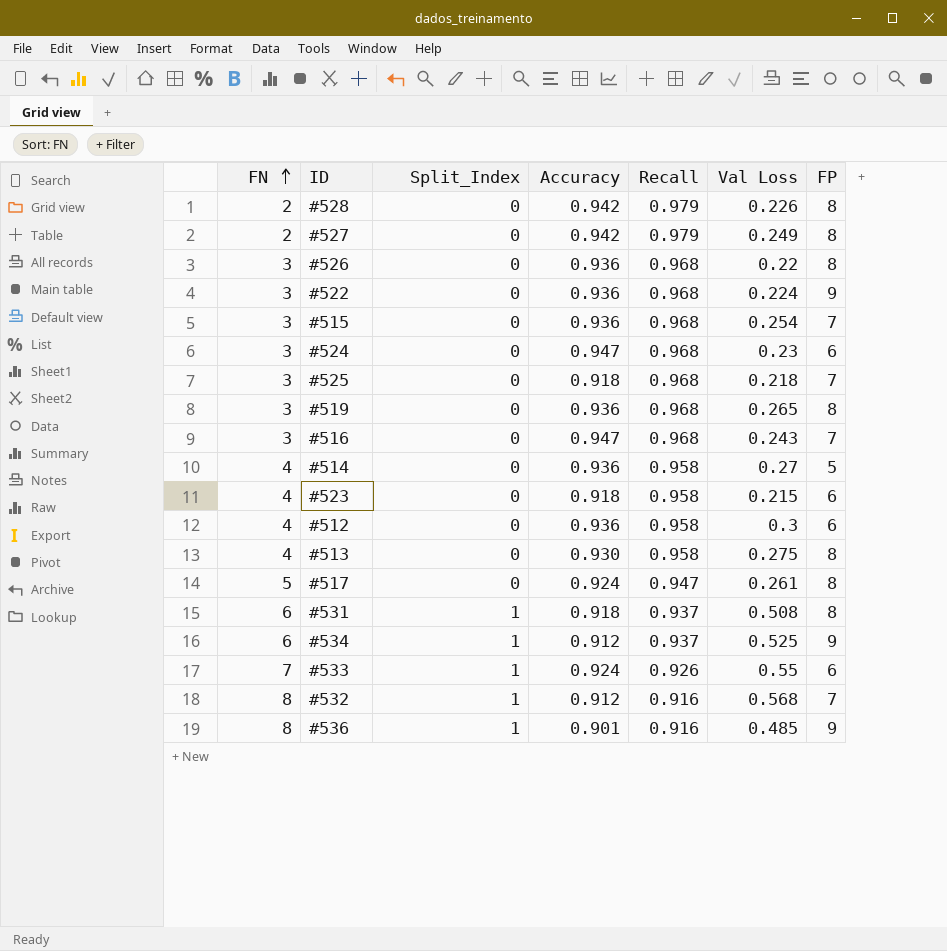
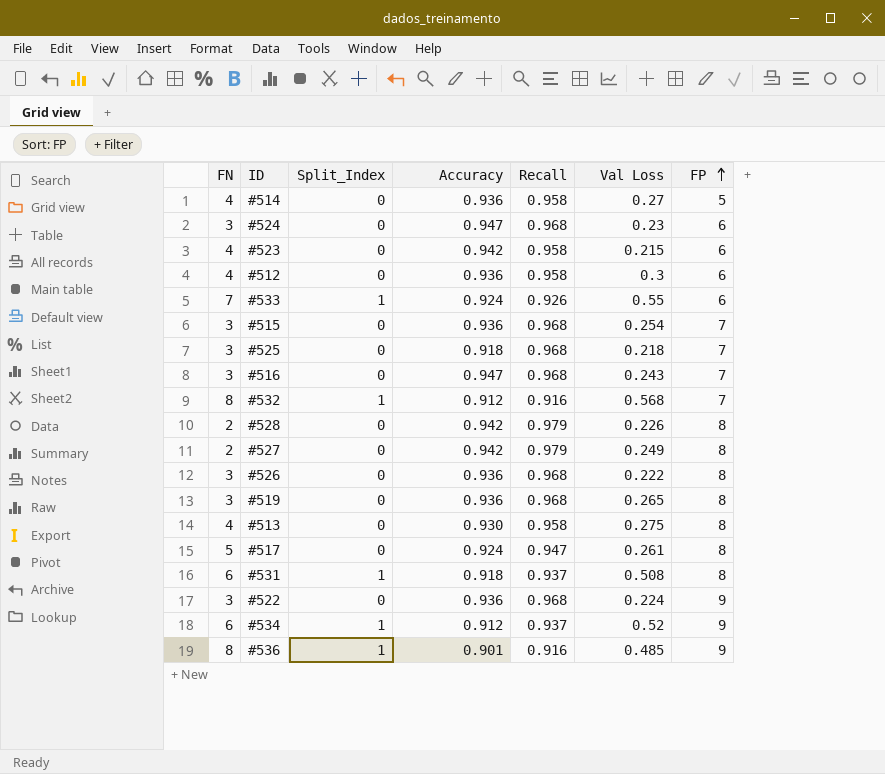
row order: FN ascending -> FP ascending
#523 | Accuracy: 0.918 -> 0.942
#526 | Val Loss: 0.22 -> 0.222
#534 | Val Loss: 0.525 -> 0.52

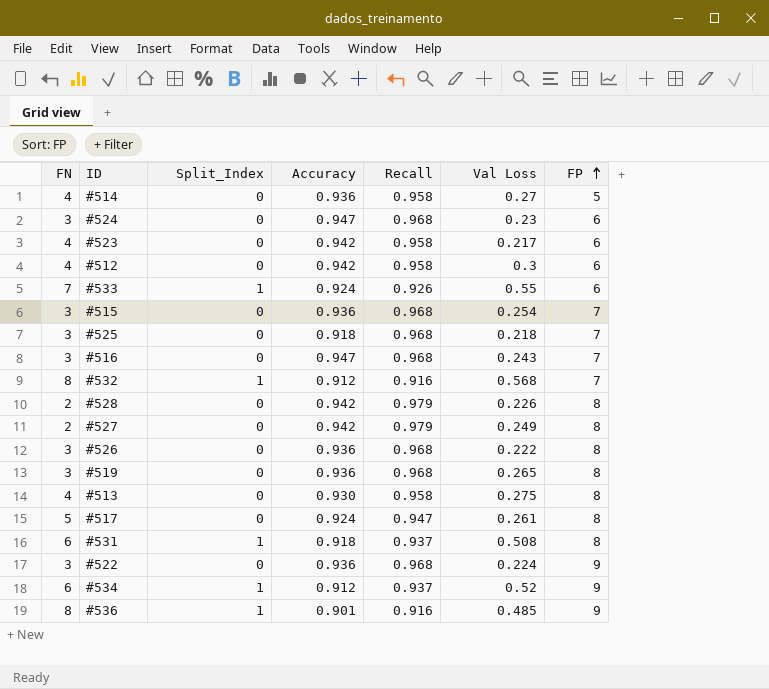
#523 | Val Loss: 0.215 -> 0.217
#512 | Accuracy: 0.936 -> 0.942

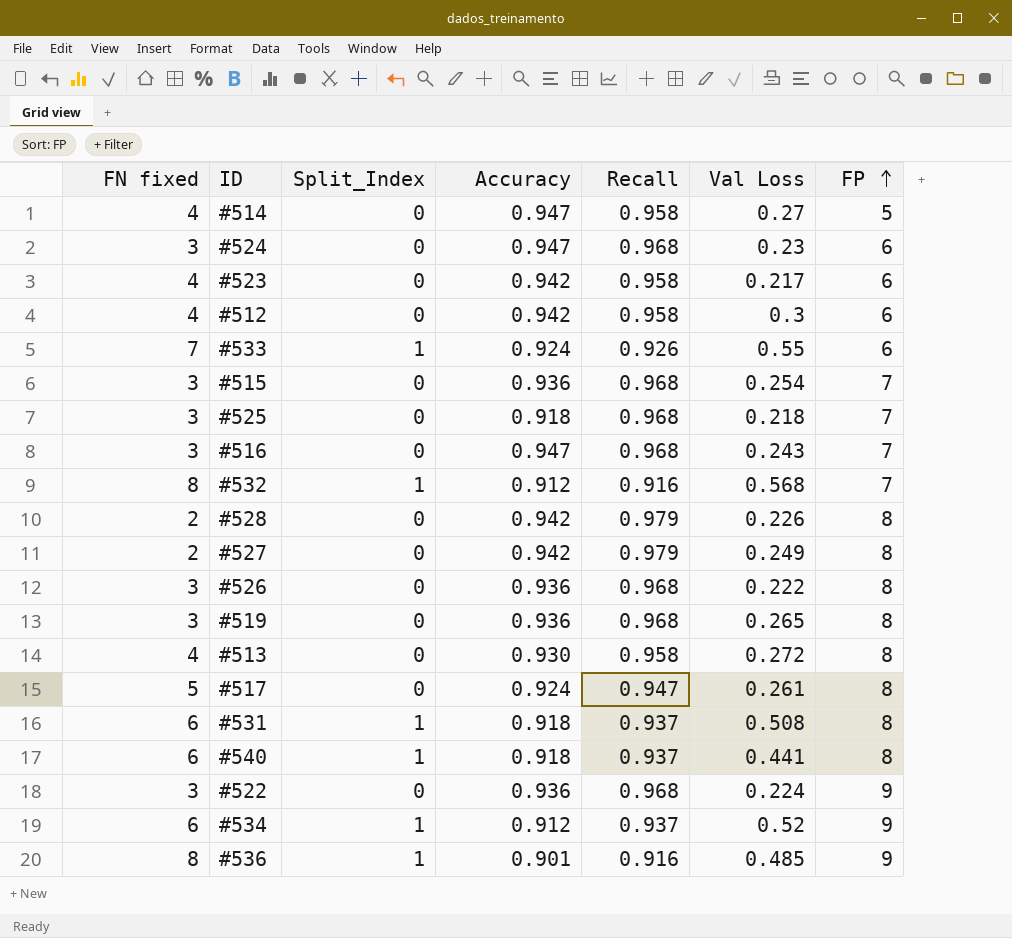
column name: FN -> FN fixed
#514 | Accuracy: 0.936 -> 0.947
#513 | Val Loss: 0.275 -> 0.272
row #540: none -> 6 | 1 | 0.918 | 0.937 | 0.441 | 8

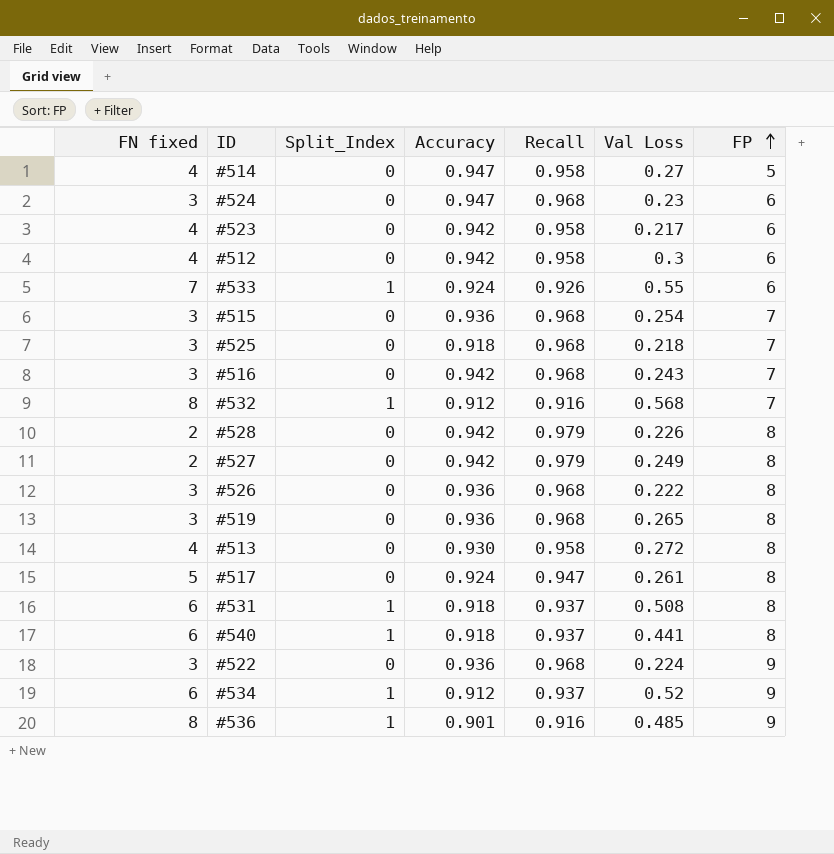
#516 | Accuracy: 0.947 -> 0.942

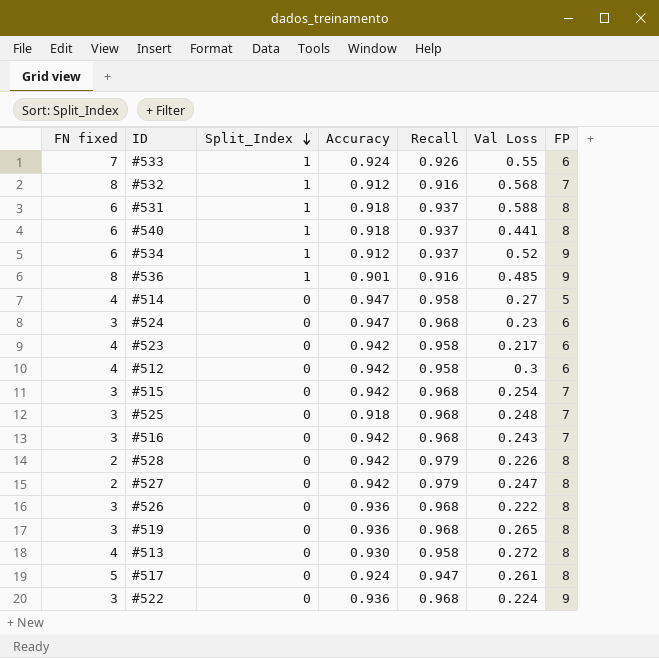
row order: FP ascending -> Split_Index descending
#531 | Val Loss: 0.508 -> 0.588
#515 | Accuracy: 0.936 -> 0.942
#525 | Val Loss: 0.218 -> 0.248
#527 | Val Loss: 0.249 -> 0.247

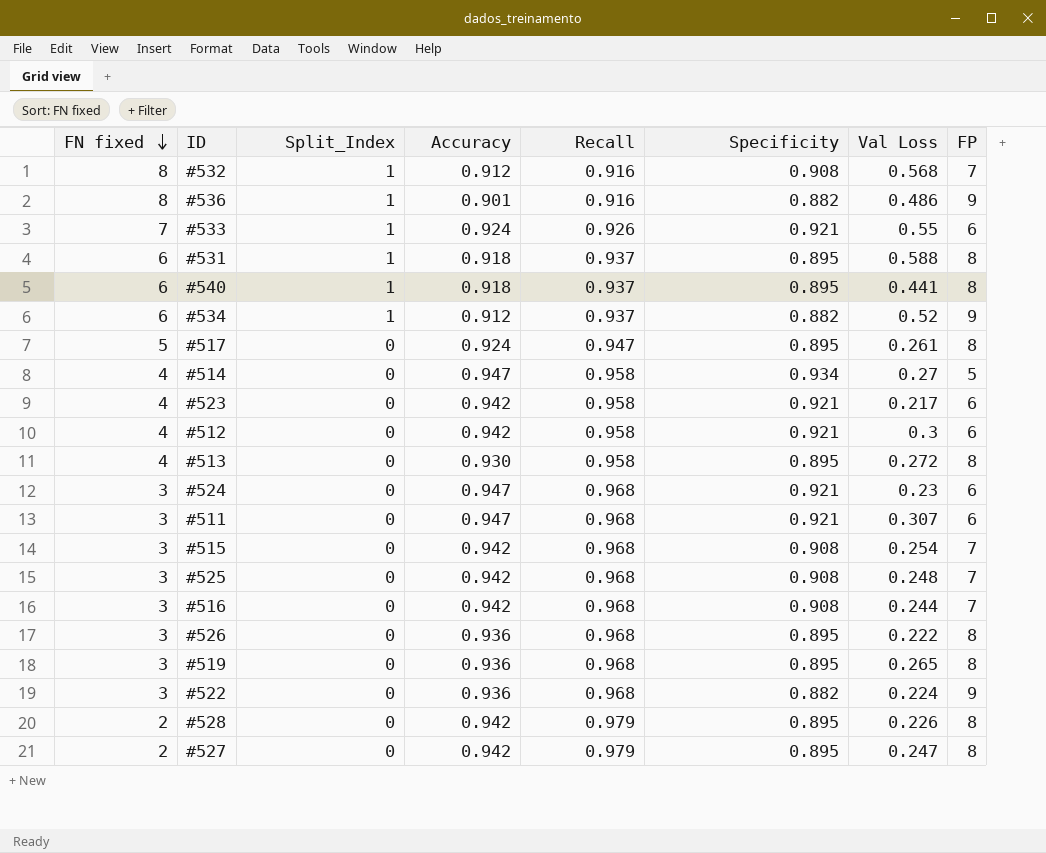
row order: Split_Index descending -> FN fixed descending
column Specificity | position: none -> 6
#536 | Val Loss: 0.485 -> 0.486
row #511: none -> 3 | 0 | 0.947 | 0.968 | 0.921 | 0.307 | 6
#525 | Accuracy: 0.918 -> 0.942
#516 | Val Loss: 0.243 -> 0.244

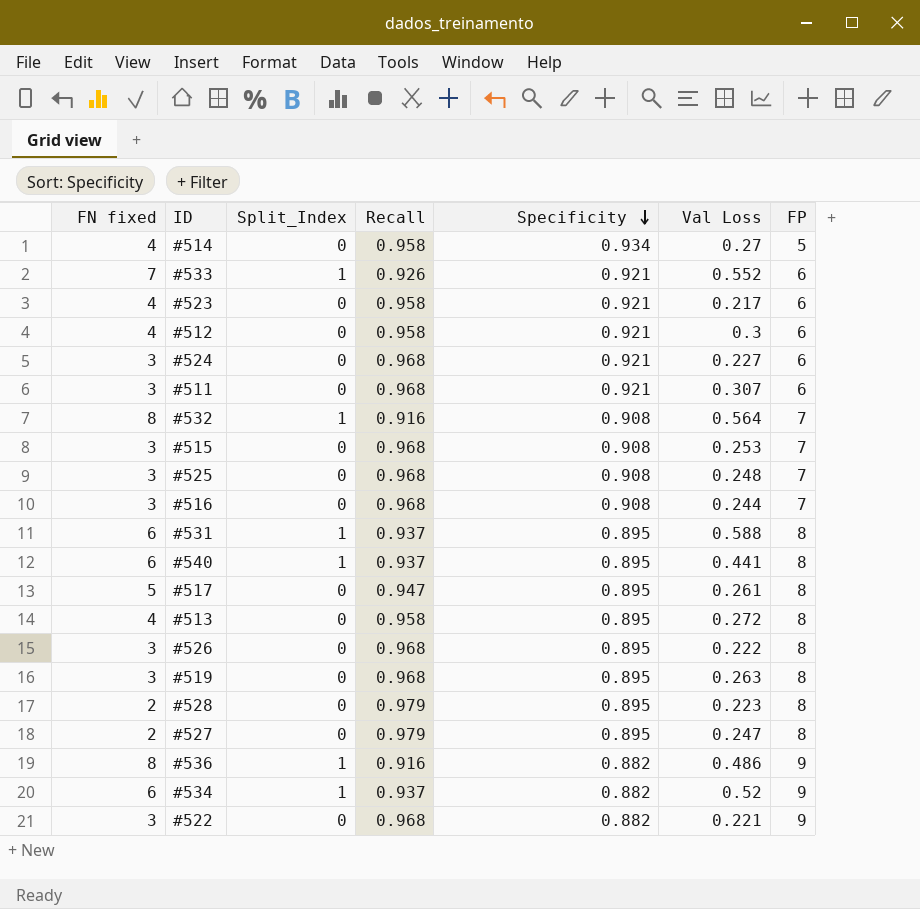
row order: FN fixed descending -> Specificity descending
column Accuracy | position: 4 -> none
#533 | Val Loss: 0.55 -> 0.552
#524 | Val Loss: 0.23 -> 0.227
#532 | Val Loss: 0.568 -> 0.564
#515 | Val Loss: 0.254 -> 0.253
#519 | Val Loss: 0.265 -> 0.263
#528 | Val Loss: 0.226 -> 0.223
#522 | Val Loss: 0.224 -> 0.221

